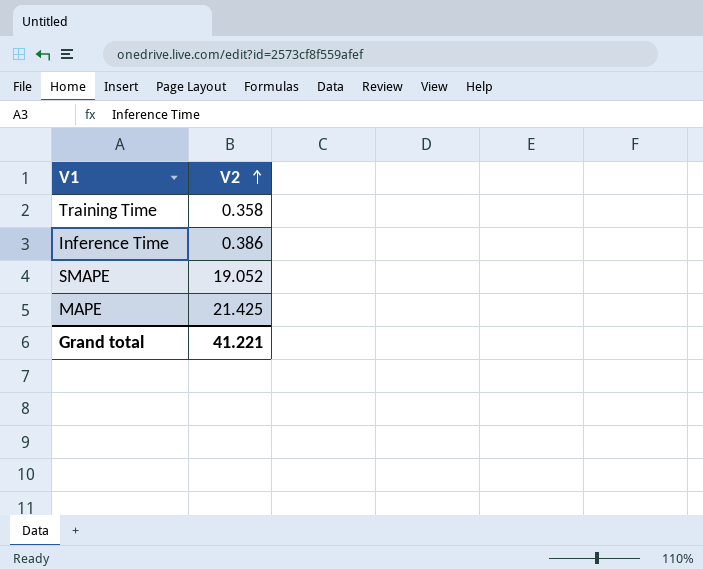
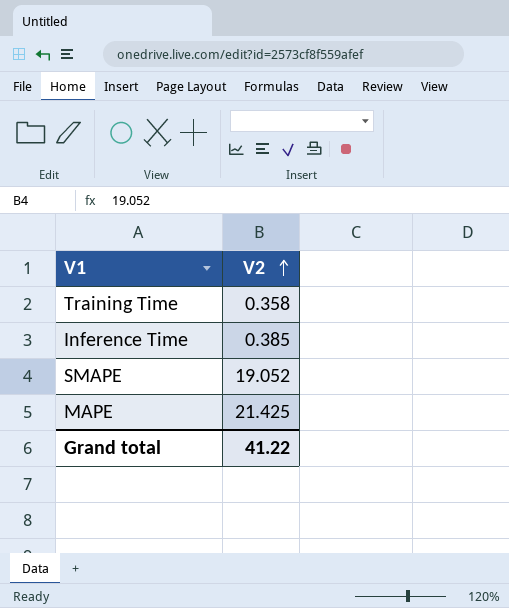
Inference Time | V2: 0.386 -> 0.385
Grand total | V2: 41.221 -> 41.22

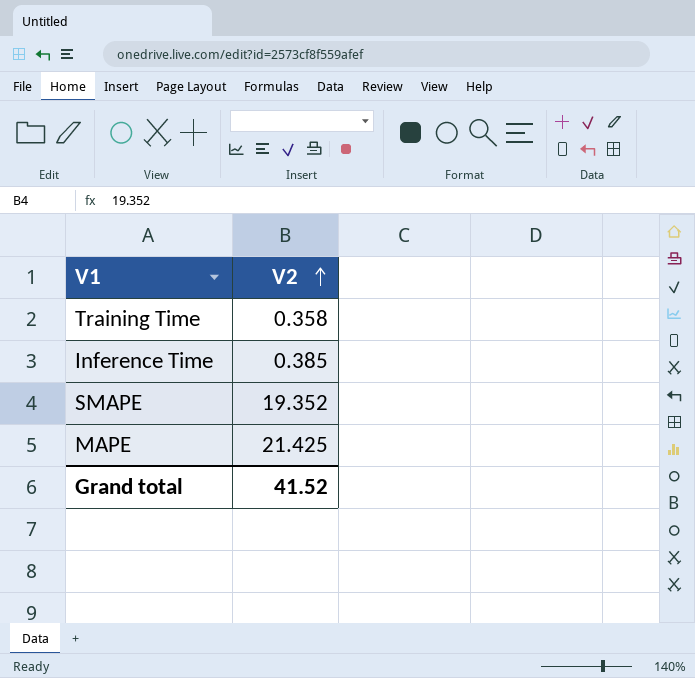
SMAPE | V2: 19.052 -> 19.352
Grand total | V2: 41.22 -> 41.52

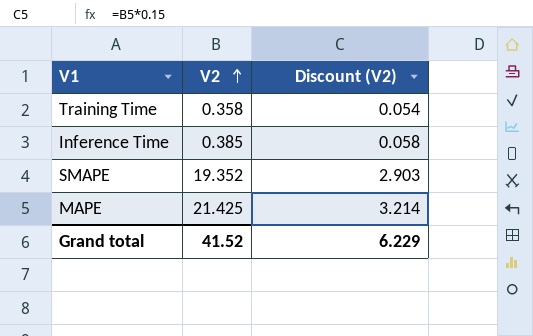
column Discount (V2) | formula: none -> [V2] * 0.15

